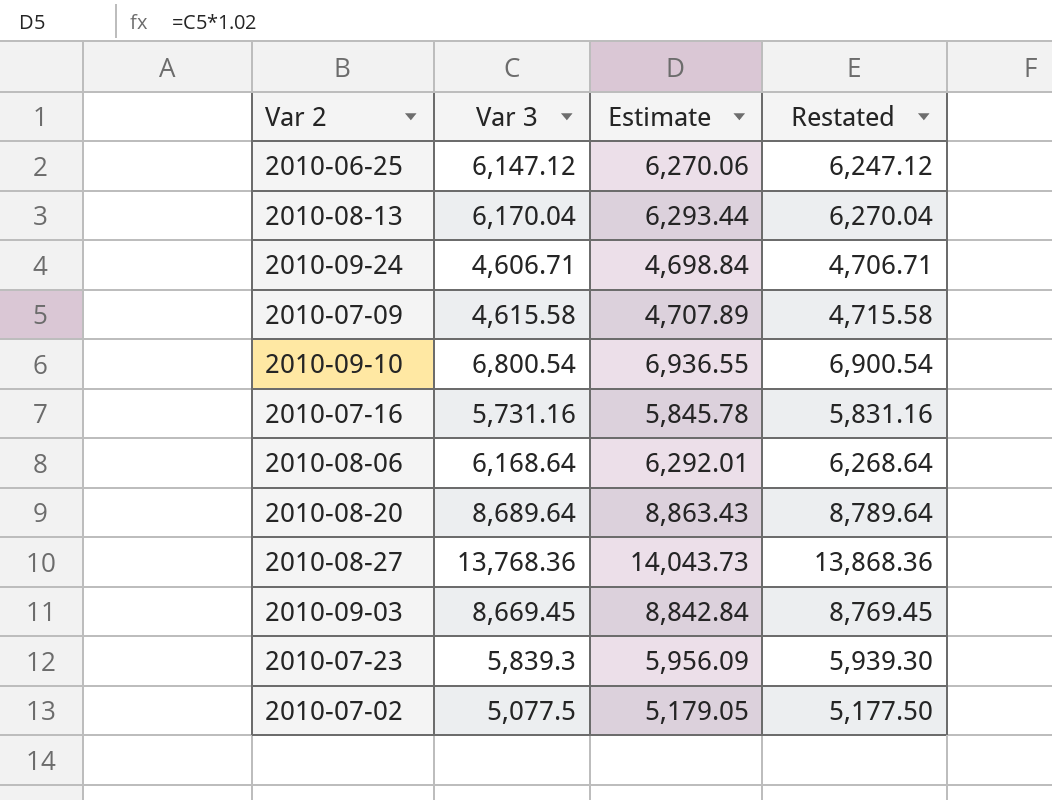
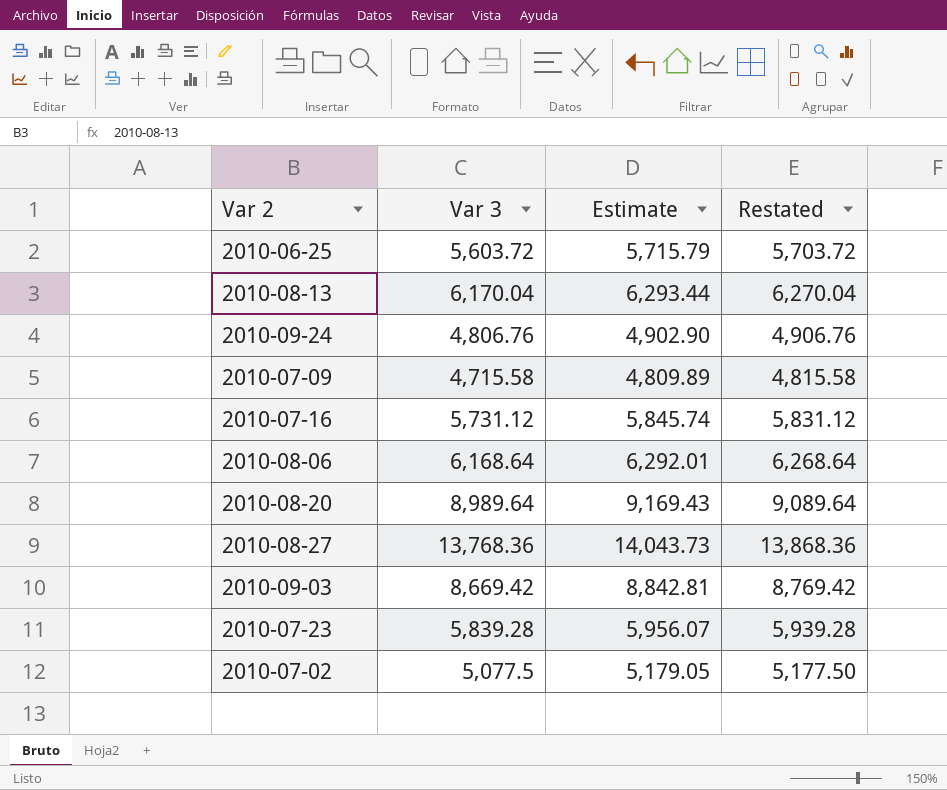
row 2010-09-10: 6,800.54 | 6,936.55 | 6,900.54 -> none
2010-06-25 | Var 3: 6,147.12 -> 5,603.72
2010-06-25 | Estimate: 6,270.06 -> 5,715.79
2010-06-25 | Restated: 6,247.12 -> 5,703.72
2010-09-24 | Var 3: 4,606.71 -> 4,806.76
2010-09-24 | Estimate: 4,698.84 -> 4,902.90
2010-09-24 | Restated: 4,706.71 -> 4,906.76
2010-07-09 | Var 3: 4,615.58 -> 4,715.58
2010-07-09 | Estimate: 4,707.89 -> 4,809.89
2010-07-09 | Restated: 4,715.58 -> 4,815.58
2010-07-16 | Var 3: 5,731.16 -> 5,731.12
2010-07-16 | Estimate: 5,845.78 -> 5,845.74
2010-07-16 | Restated: 5,831.16 -> 5,831.12
2010-08-20 | Var 3: 8,689.64 -> 8,989.64
2010-08-20 | Estimate: 8,863.43 -> 9,169.43
2010-08-20 | Restated: 8,789.64 -> 9,089.64
2010-09-03 | Var 3: 8,669.45 -> 8,669.42
2010-09-03 | Estimate: 8,842.84 -> 8,842.81
2010-09-03 | Restated: 8,769.45 -> 8,769.42
2010-07-23 | Var 3: 5,839.3 -> 5,839.28
2010-07-23 | Estimate: 5,956.09 -> 5,956.07
2010-07-23 | Restated: 5,939.30 -> 5,939.28

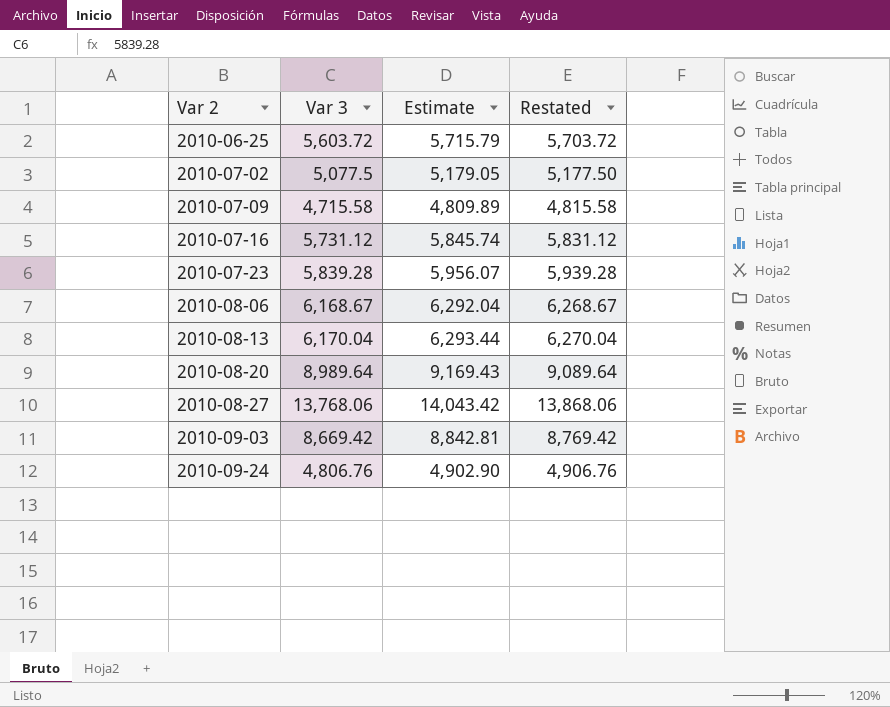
row order: none -> Var 2 ascending
2010-08-06 | Var 3: 6,168.64 -> 6,168.67
2010-08-06 | Estimate: 6,292.01 -> 6,292.04
2010-08-06 | Restated: 6,268.64 -> 6,268.67
2010-08-27 | Var 3: 13,768.36 -> 13,768.06
2010-08-27 | Estimate: 14,043.73 -> 14,043.42
2010-08-27 | Restated: 13,868.36 -> 13,868.06

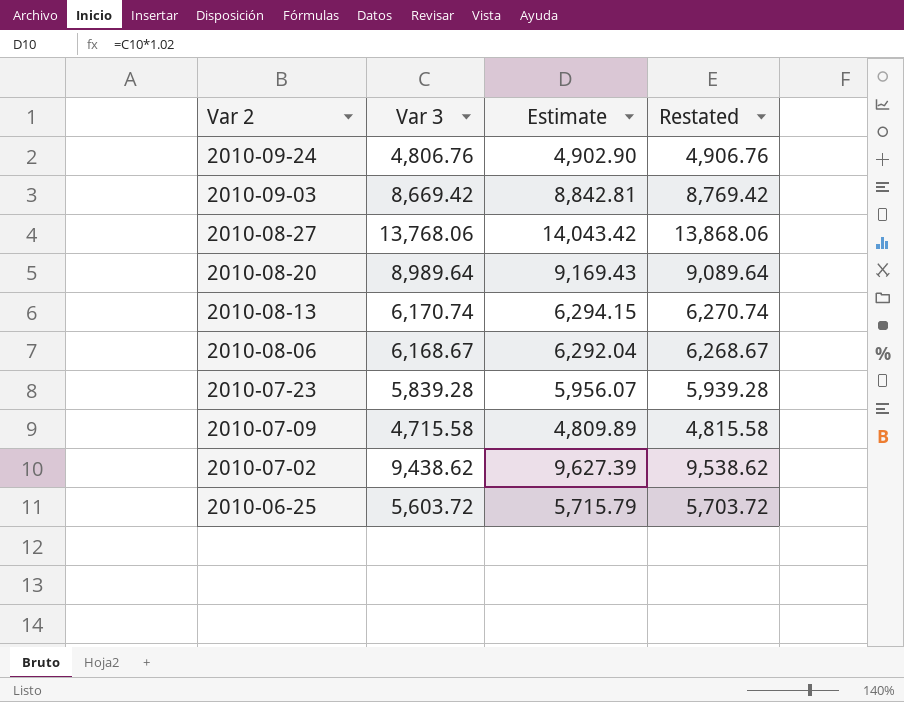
row order: Var 2 ascending -> Var 2 descending
row 2010-07-16: 5,731.12 | 5,845.74 | 5,831.12 -> none
2010-08-13 | Var 3: 6,170.04 -> 6,170.74
2010-08-13 | Estimate: 6,293.44 -> 6,294.15
2010-08-13 | Restated: 6,270.04 -> 6,270.74
2010-07-02 | Var 3: 5,077.5 -> 9,438.62
2010-07-02 | Estimate: 5,179.05 -> 9,627.39
2010-07-02 | Restated: 5,177.50 -> 9,538.62

